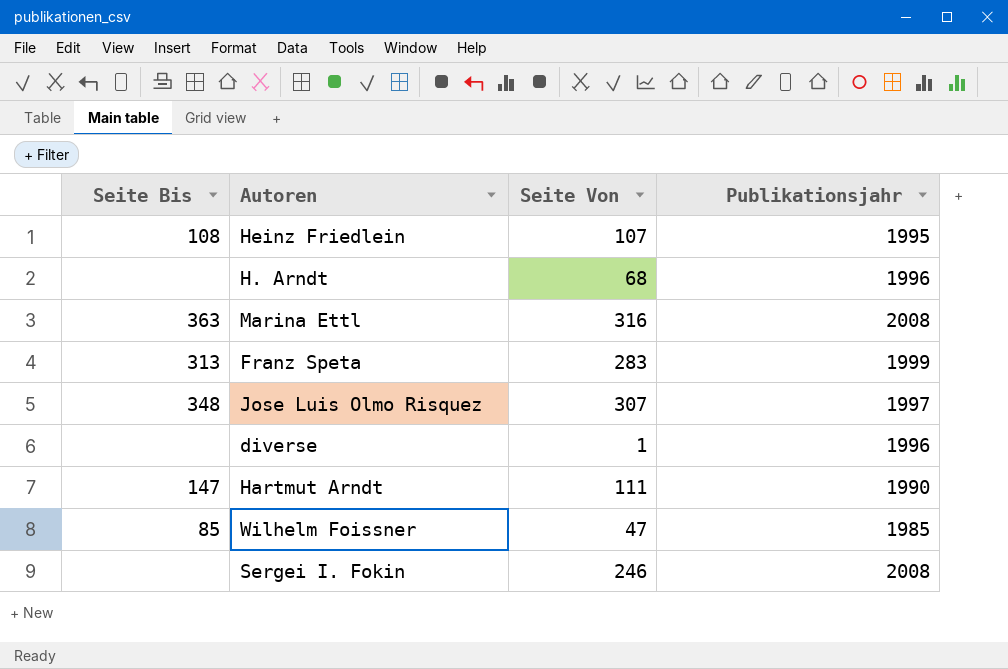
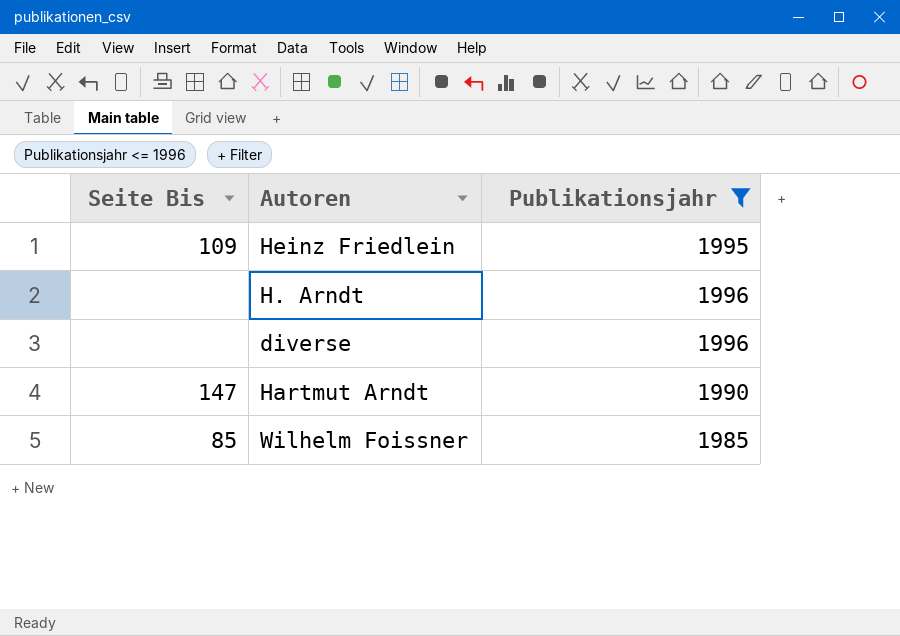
filter: none -> Publikationsjahr <= 1996
column Seite Von | position: 3 -> none
Heinz Friedlein | Seite Bis: 108 -> 109

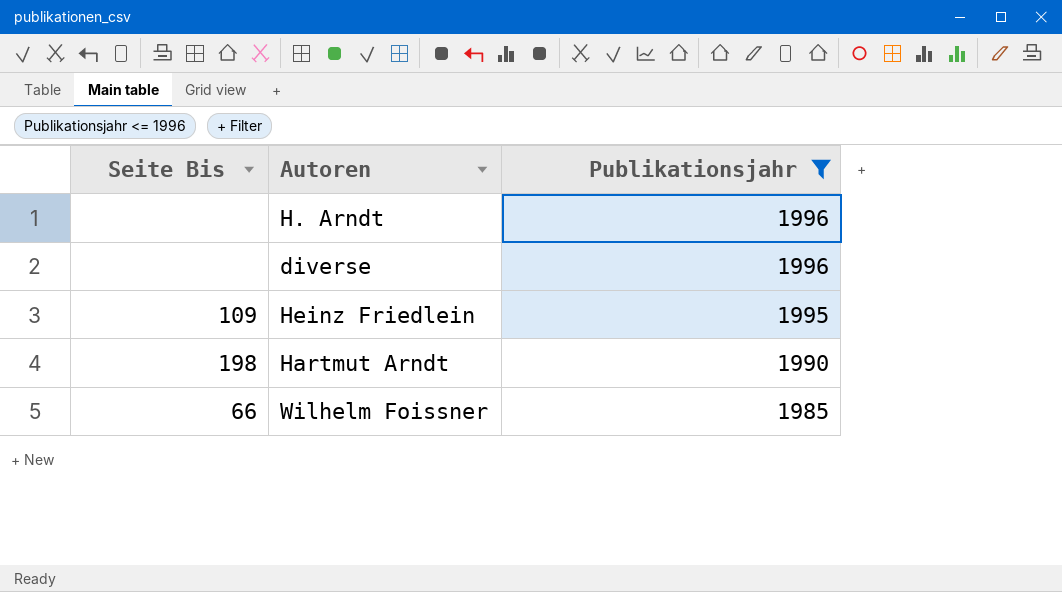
row order: none -> Publikationsjahr descending
Hartmut Arndt | Seite Bis: 147 -> 198
Wilhelm Foissner | Seite Bis: 85 -> 66

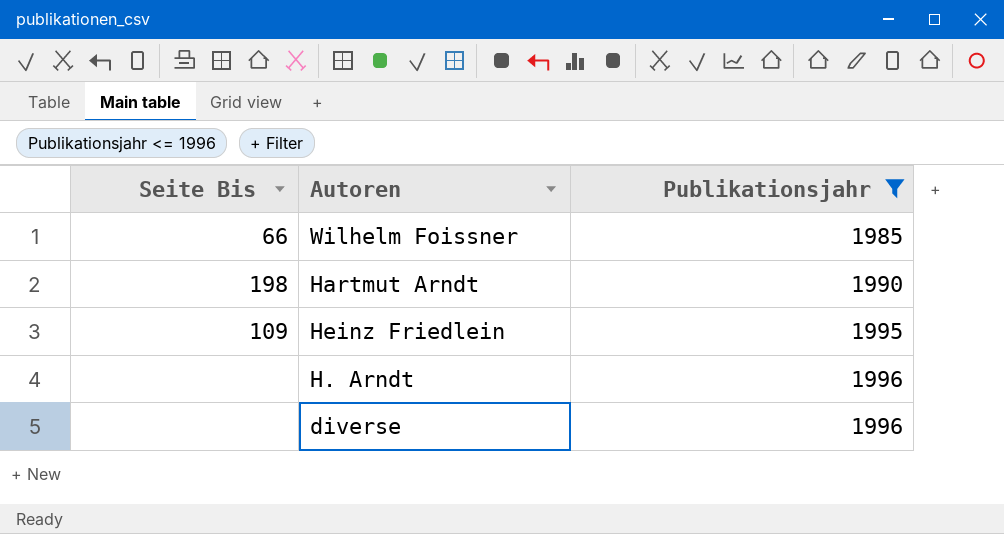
row order: Publikationsjahr descending -> Publikationsjahr ascending

